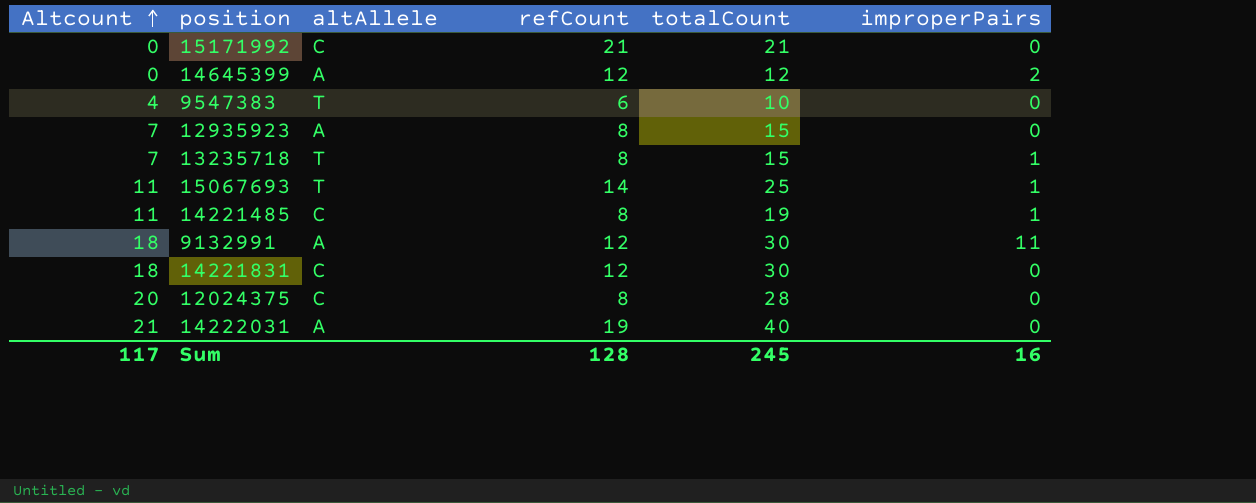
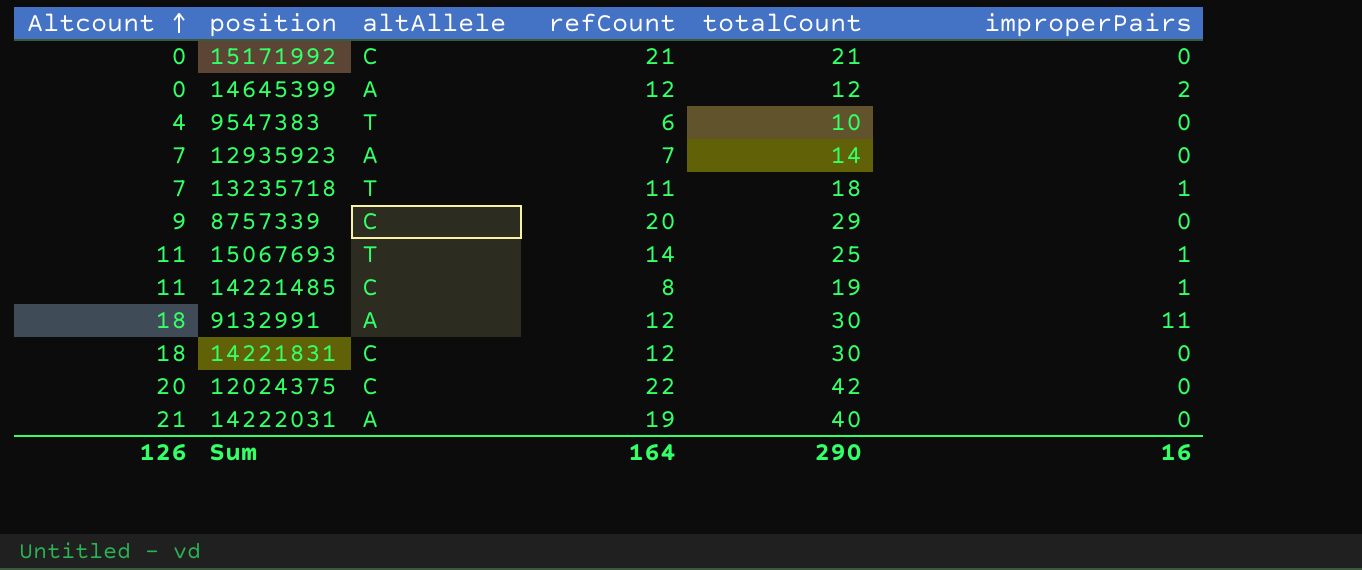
12935923 | refCount: 8 -> 7
12935923 | totalCount: 15 -> 14
13235718 | refCount: 8 -> 11
13235718 | totalCount: 15 -> 18
row 8757339: none -> 9 | C | 20 | 29 | 0
12024375 | refCount: 8 -> 22
12024375 | totalCount: 28 -> 42
Sum | Altcount: 117 -> 126
Sum | refCount: 128 -> 164
Sum | totalCount: 245 -> 290

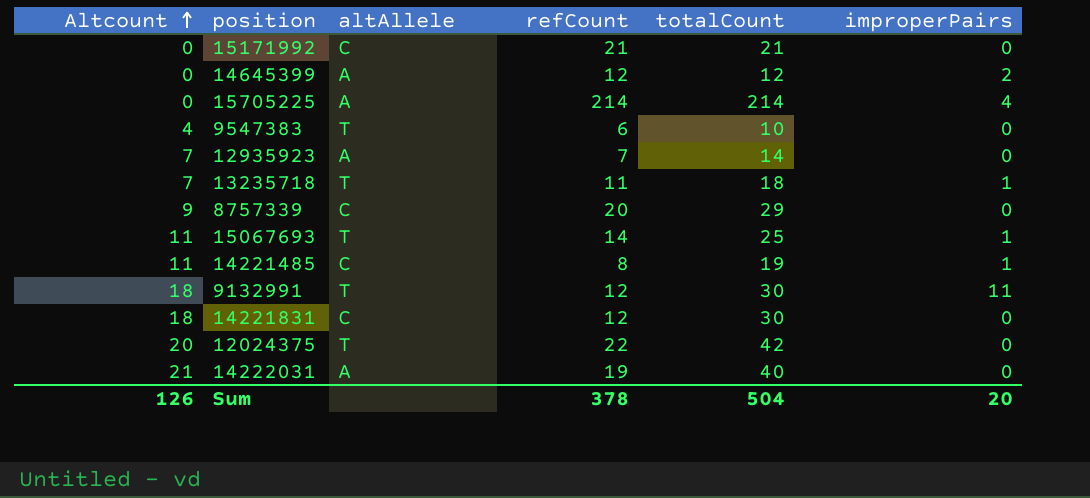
row 15705225: none -> 0 | A | 214 | 214 | 4
9132991 | altAllele: A -> T
12024375 | altAllele: C -> T
Sum | refCount: 164 -> 378
Sum | totalCount: 290 -> 504
Sum | improperPairs: 16 -> 20

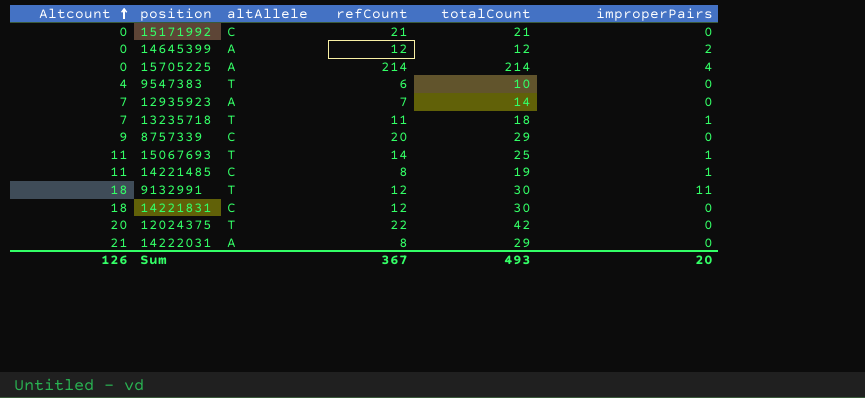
14222031 | refCount: 19 -> 8
14222031 | totalCount: 40 -> 29
Sum | refCount: 378 -> 367
Sum | totalCount: 504 -> 493

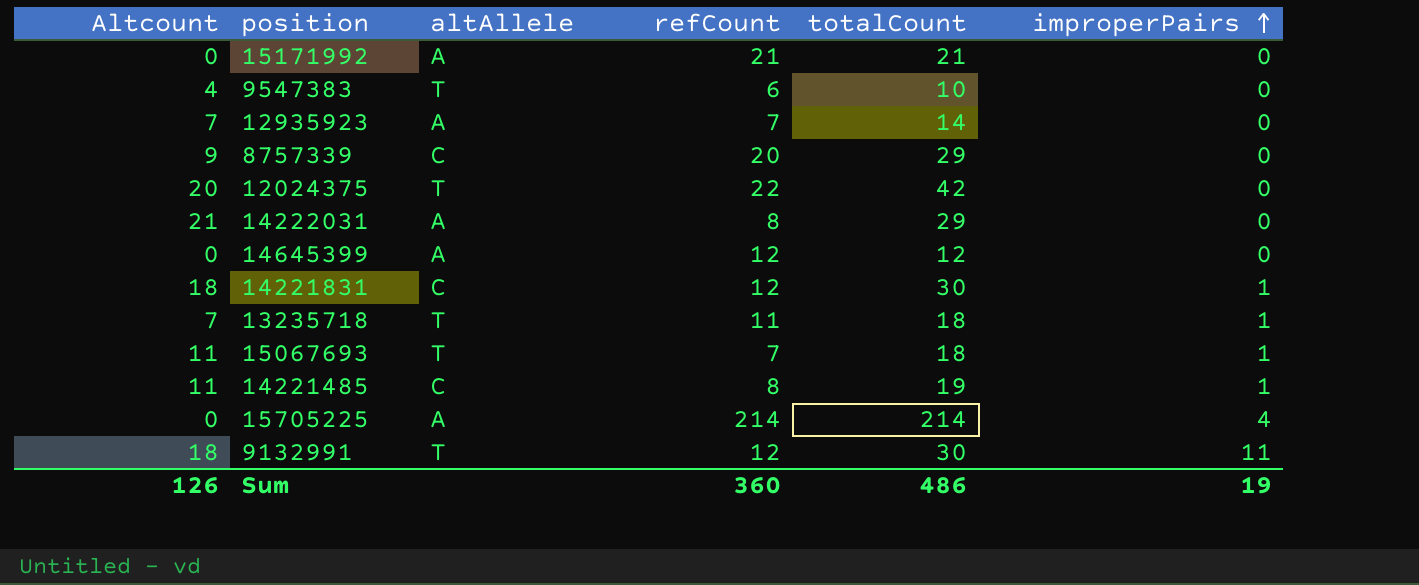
row order: Altcount ascending -> improperPairs ascending
15171992 | altAllele: C -> A
14645399 | improperPairs: 2 -> 0
14221831 | improperPairs: 0 -> 1
15067693 | refCount: 14 -> 7
15067693 | totalCount: 25 -> 18
Sum | refCount: 367 -> 360
Sum | totalCount: 493 -> 486
Sum | improperPairs: 20 -> 19

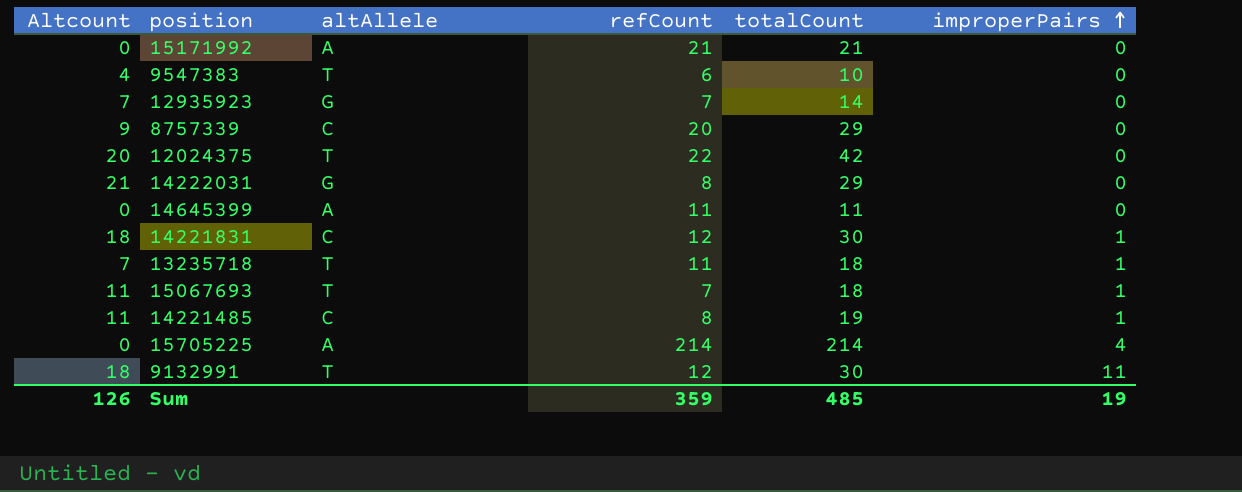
12935923 | altAllele: A -> G
14222031 | altAllele: A -> G
14645399 | refCount: 12 -> 11
14645399 | totalCount: 12 -> 11
Sum | refCount: 360 -> 359
Sum | totalCount: 486 -> 485

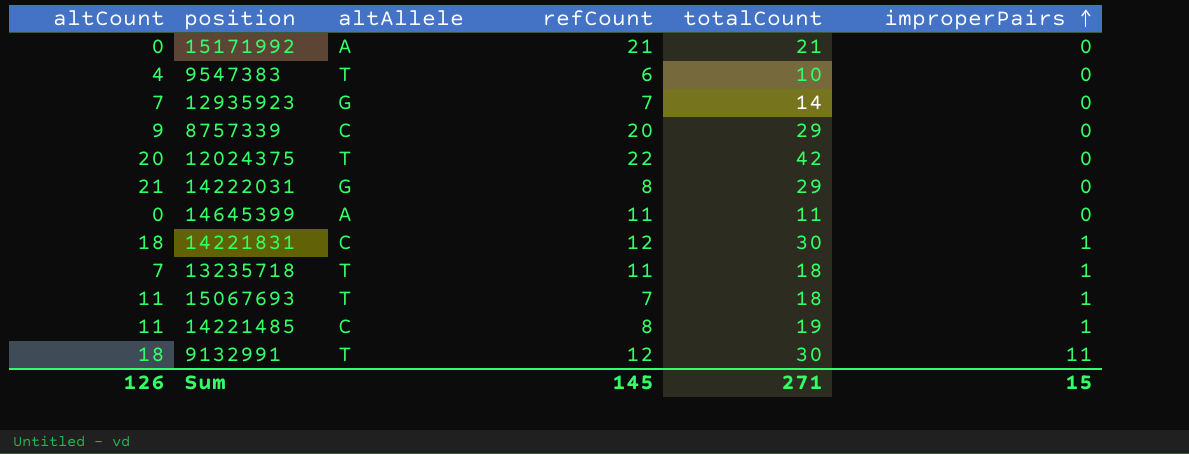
column name: Altcount -> altCount
row 15705225: 0 | A | 214 | 214 | 4 -> none
Sum | refCount: 359 -> 145
Sum | totalCount: 485 -> 271
Sum | improperPairs: 19 -> 15

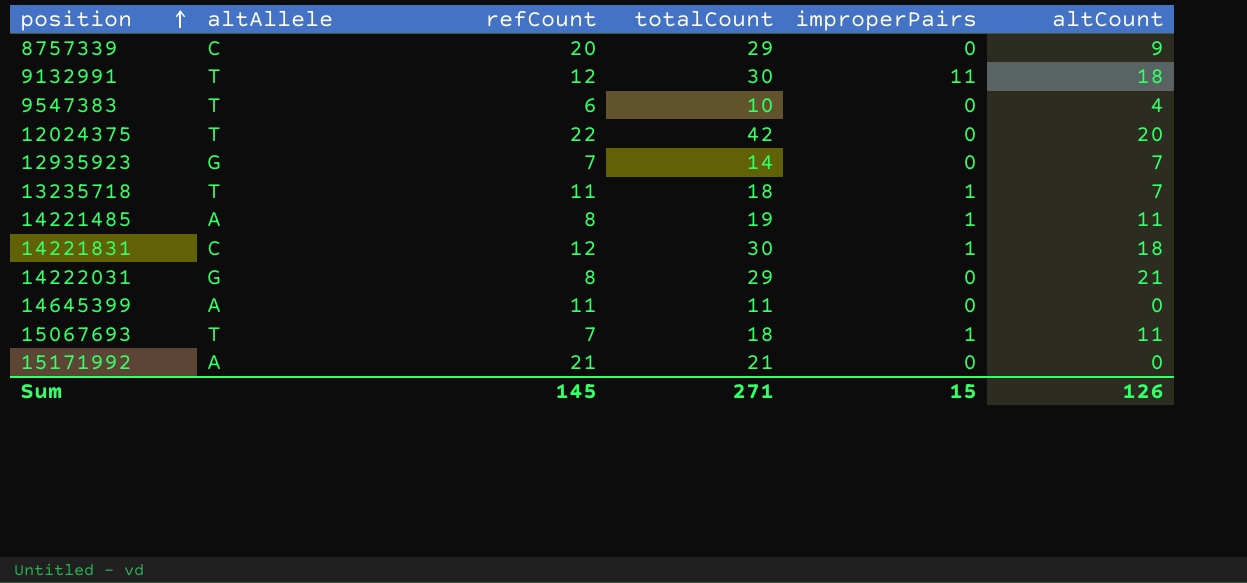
row order: improperPairs ascending -> position ascending
column altCount | position: 1 -> 6
14221485 | altAllele: C -> A

